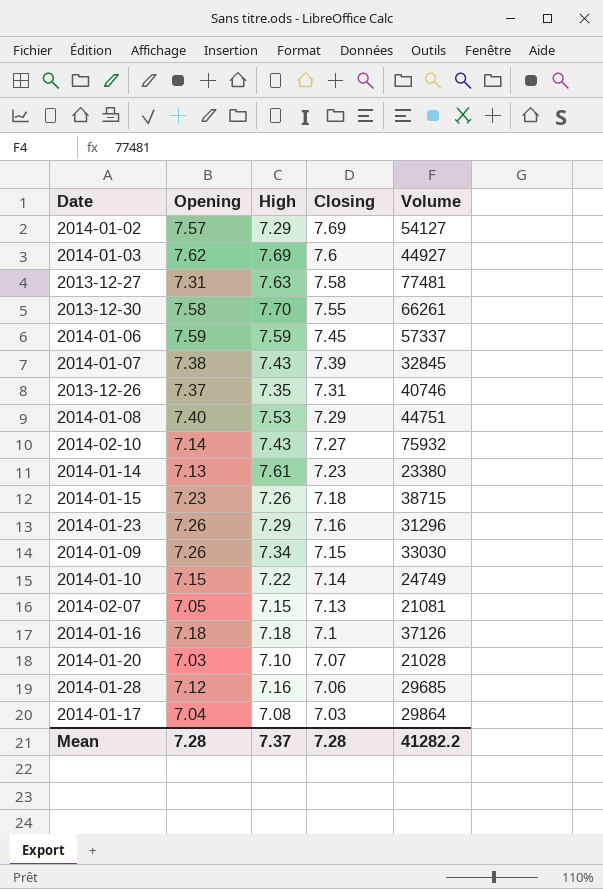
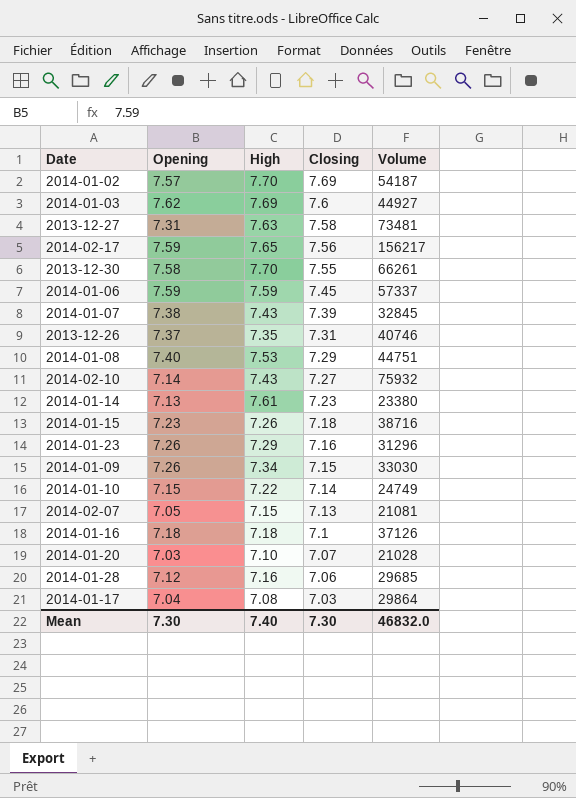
2014-01-02 | High: 7.29 -> 7.70
2014-01-02 | Volume: 54127 -> 54187
2013-12-27 | Volume: 77481 -> 73481
row 2014-02-17: none -> 7.59 | 7.65 | 7.56 | 156217
2014-01-15 | Volume: 38715 -> 38716
Mean | Opening: 7.28 -> 7.30
Mean | High: 7.37 -> 7.40
Mean | Closing: 7.28 -> 7.30
Mean | Volume: 41282.2 -> 46832.0

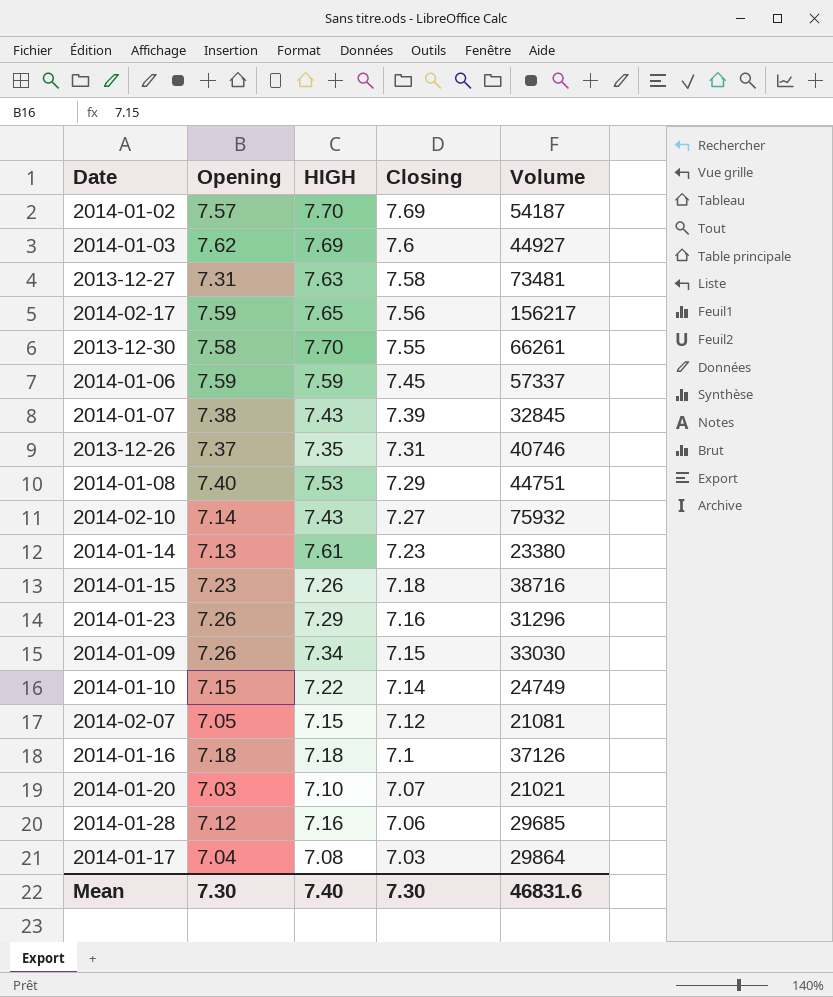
column name: High -> HIGH
2014-02-07 | Closing: 7.13 -> 7.12
2014-01-20 | Volume: 21028 -> 21021
Mean | Volume: 46832.0 -> 46831.6

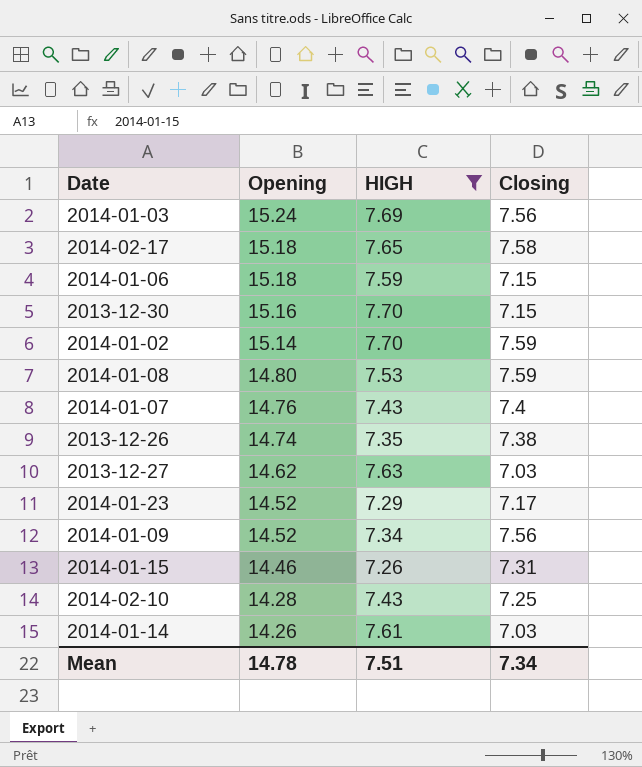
filter: none -> HIGH >= 7.26
row order: Closing descending -> Opening descending
column Volume | position: 5 -> none
2014-01-03 | Opening: 7.62 -> 15.24
2014-01-03 | Closing: 7.6 -> 7.56
2014-02-17 | Opening: 7.59 -> 15.18
2014-02-17 | Closing: 7.56 -> 7.58
2014-01-06 | Opening: 7.59 -> 15.18
2014-01-06 | Closing: 7.45 -> 7.15
2013-12-30 | Opening: 7.58 -> 15.16
2013-12-30 | Closing: 7.55 -> 7.15
2014-01-02 | Opening: 7.57 -> 15.14
2014-01-02 | Closing: 7.69 -> 7.59
2014-01-08 | Opening: 7.40 -> 14.80
2014-01-08 | Closing: 7.29 -> 7.59
2014-01-07 | Opening: 7.38 -> 14.76
2014-01-07 | Closing: 7.39 -> 7.4
2013-12-26 | Opening: 7.37 -> 14.74
2013-12-26 | Closing: 7.31 -> 7.38
2013-12-27 | Opening: 7.31 -> 14.62
2013-12-27 | Closing: 7.58 -> 7.03
2014-01-23 | Opening: 7.26 -> 14.52
2014-01-23 | Closing: 7.16 -> 7.17
2014-01-09 | Opening: 7.26 -> 14.52
2014-01-09 | Closing: 7.15 -> 7.56
2014-01-15 | Opening: 7.23 -> 14.46
2014-01-15 | Closing: 7.18 -> 7.31
2014-02-10 | Opening: 7.14 -> 14.28
2014-02-10 | Closing: 7.27 -> 7.25
2014-01-14 | Opening: 7.13 -> 14.26
2014-01-14 | Closing: 7.23 -> 7.03
Mean | Opening: 7.30 -> 14.78
Mean | HIGH: 7.40 -> 7.51
Mean | Closing: 7.30 -> 7.34

